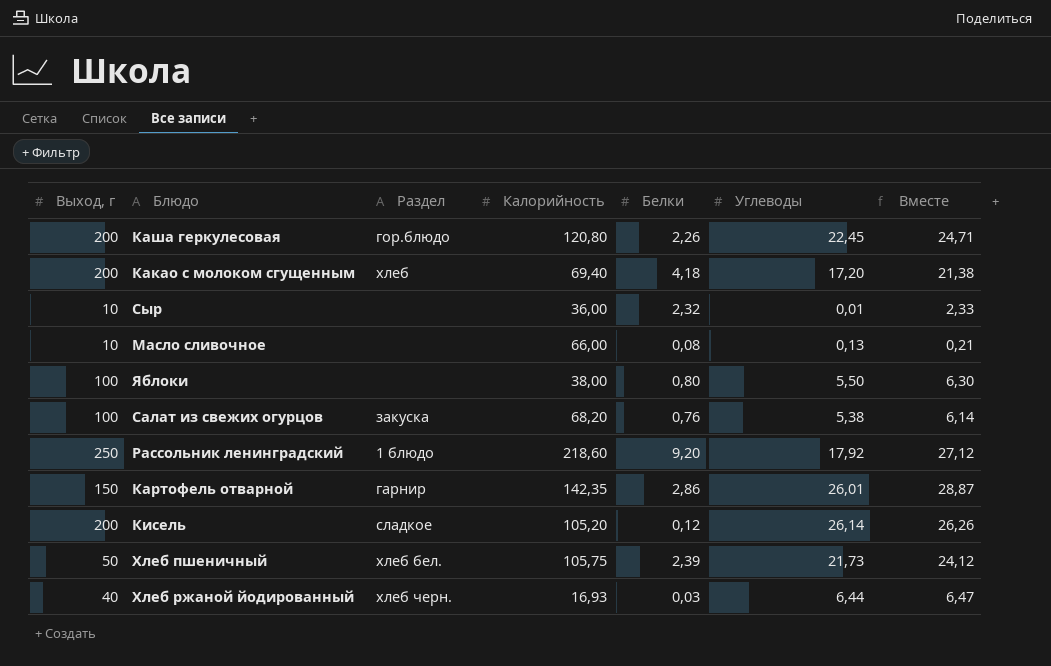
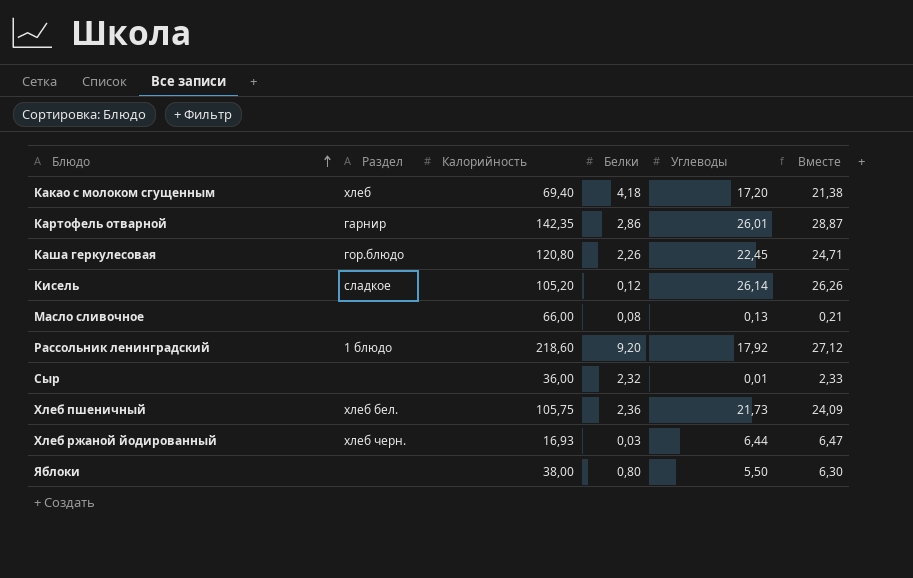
row order: none -> Блюдо ascending
column Выход, г | position: 1 -> none
row Салат из свежих огурцов: 100 | закуска | 68,20 | 0,76 | 5,38 | 6,14 -> none
Хлеб пшеничный | Белки: 2,39 -> 2,36
Хлеб пшеничный | Вместе: 24,12 -> 24,09

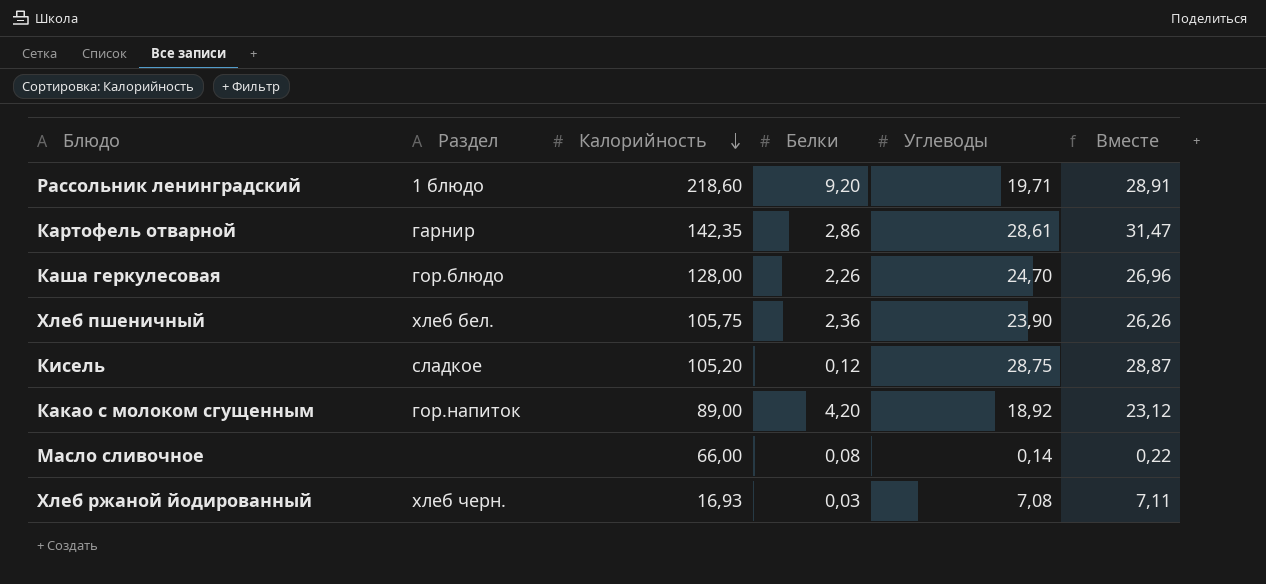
row order: Блюдо ascending -> Калорийность descending
row Сыр: none | 36,00 | 2,32 | 0,01 | 2,33 -> none
row Яблоки: none | 38,00 | 0,80 | 5,50 | 6,30 -> none
Рассольник ленинградский | Углеводы: 17,92 -> 19,71
Рассольник ленинградский | Вместе: 27,12 -> 28,91
Картофель отварной | Углеводы: 26,01 -> 28,61
Картофель отварной | Вместе: 28,87 -> 31,47
Каша геркулесовая | Калорийность: 120,80 -> 128,00
Каша геркулесовая | Углеводы: 22,45 -> 24,70
Каша геркулесовая | Вместе: 24,71 -> 26,96
Хлеб пшеничный | Углеводы: 21,73 -> 23,90
Хлеб пшеничный | Вместе: 24,09 -> 26,26
Кисель | Углеводы: 26,14 -> 28,75
Кисель | Вместе: 26,26 -> 28,87
Какао с молоком сгущенным | Раздел: хлеб -> гор.напиток
Какао с молоком сгущенным | Калорийность: 69,40 -> 89,00
Какао с молоком сгущенным | Белки: 4,18 -> 4,20
Какао с молоком сгущенным | Углеводы: 17,20 -> 18,92
Какао с молоком сгущенным | Вместе: 21,38 -> 23,12
Масло сливочное | Углеводы: 0,13 -> 0,14
Масло сливочное | Вместе: 0,21 -> 0,22
Хлеб ржаной йодированный | Углеводы: 6,44 -> 7,08
Хлеб ржаной йодированный | Вместе: 6,47 -> 7,11

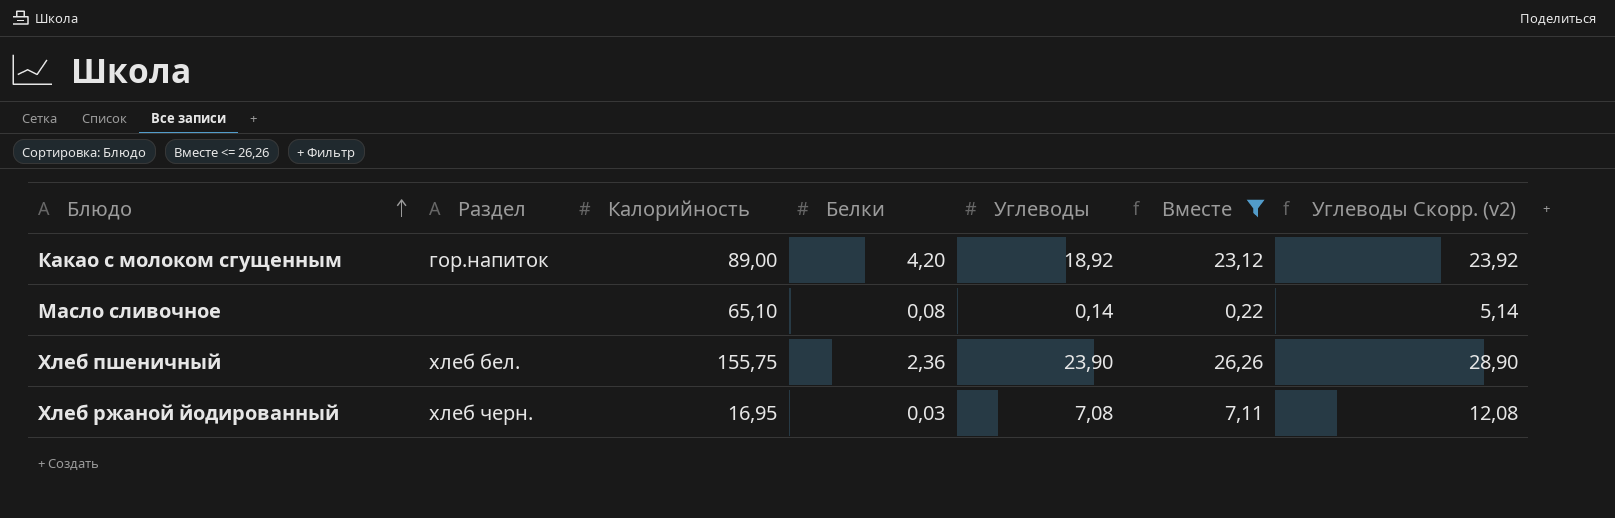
filter: none -> Вместе <= 26,26
row order: Калорийность descending -> Блюдо ascending
column Углеводы Скорр. (v2) | formula: none -> [Углеводы] + 5
Масло сливочное | Калорийность: 66,00 -> 65,10
Хлеб пшеничный | Калорийность: 105,75 -> 155,75
Хлеб ржаной йодированный | Калорийность: 16,93 -> 16,95

